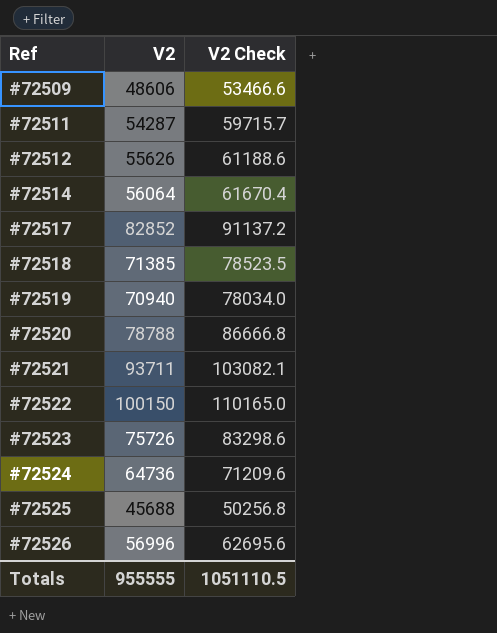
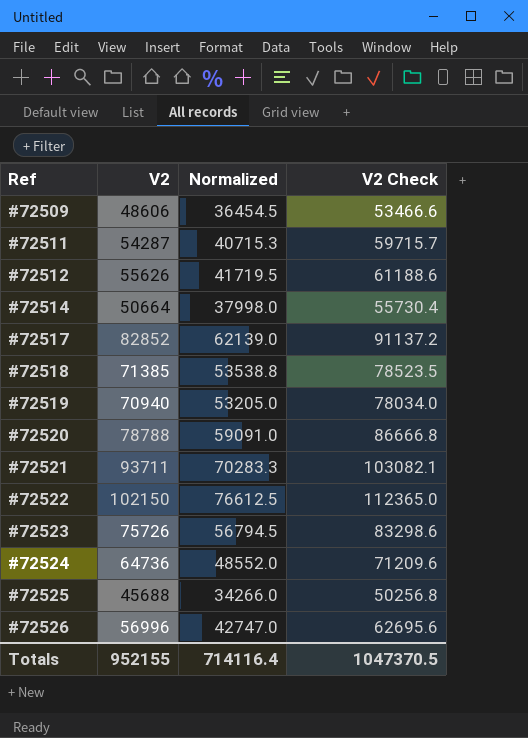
column Normalized | formula: none -> [V2] * 0.75
#72514 | V2: 56064 -> 50664
#72514 | V2 Check: 61670.4 -> 55730.4
#72522 | V2: 100150 -> 102150
#72522 | V2 Check: 110165.0 -> 112365.0
Totals | V2: 955555 -> 952155
Totals | V2 Check: 1051110.5 -> 1047370.5

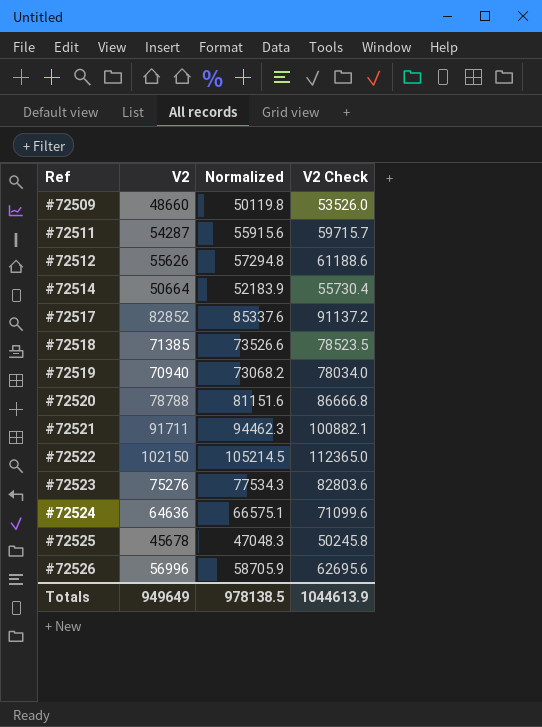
column Normalized | formula: [V2] * 0.75 -> [V2] * 1.03
#72509 | V2: 48606 -> 48660
#72509 | V2 Check: 53466.6 -> 53526.0
#72521 | V2: 93711 -> 91711
#72521 | V2 Check: 103082.1 -> 100882.1
#72523 | V2: 75726 -> 75276
#72523 | V2 Check: 83298.6 -> 82803.6
#72524 | V2: 64736 -> 64636
#72524 | V2 Check: 71209.6 -> 71099.6
#72525 | V2: 45688 -> 45678
#72525 | V2 Check: 50256.8 -> 50245.8
Totals | V2: 952155 -> 949649
Totals | Normalized: 714116.4 -> 978138.5
Totals | V2 Check: 1047370.5 -> 1044613.9

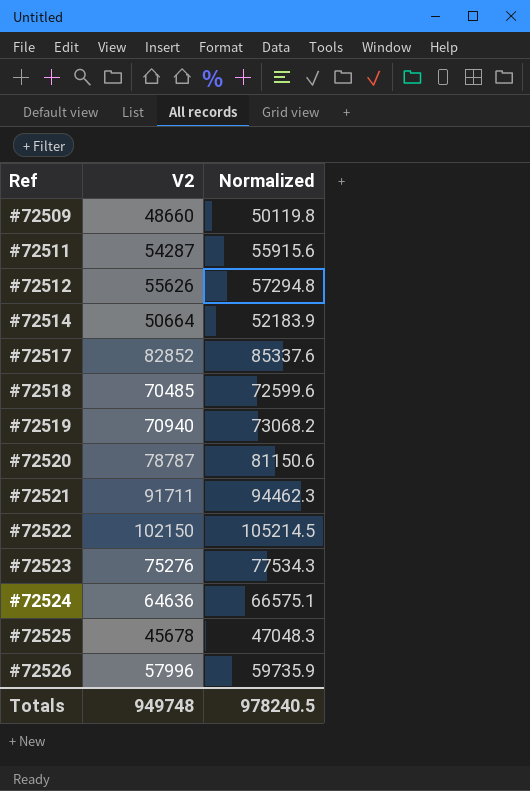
column V2 Check | formula: [V2] * 1.1 -> none
#72518 | V2: 71385 -> 70485
#72518 | Normalized: 73526.6 -> 72599.6
#72520 | V2: 78788 -> 78787
#72520 | Normalized: 81151.6 -> 81150.6
#72526 | V2: 56996 -> 57996
#72526 | Normalized: 58705.9 -> 59735.9
Totals | V2: 949649 -> 949748
Totals | Normalized: 978138.5 -> 978240.5

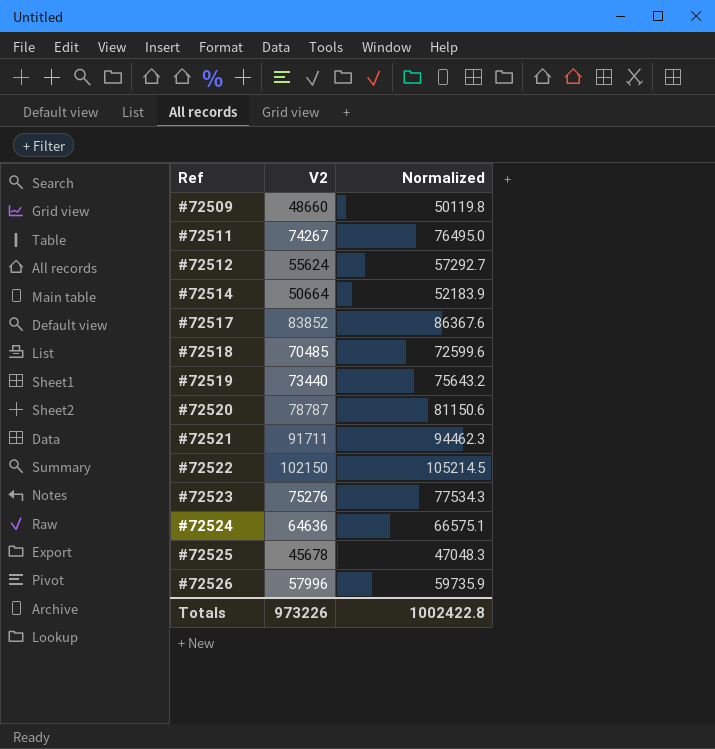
#72511 | V2: 54287 -> 74267
#72511 | Normalized: 55915.6 -> 76495.0
#72512 | V2: 55626 -> 55624
#72512 | Normalized: 57294.8 -> 57292.7
#72517 | V2: 82852 -> 83852
#72517 | Normalized: 85337.6 -> 86367.6
#72519 | V2: 70940 -> 73440
#72519 | Normalized: 73068.2 -> 75643.2
Totals | V2: 949748 -> 973226
Totals | Normalized: 978240.5 -> 1002422.8

